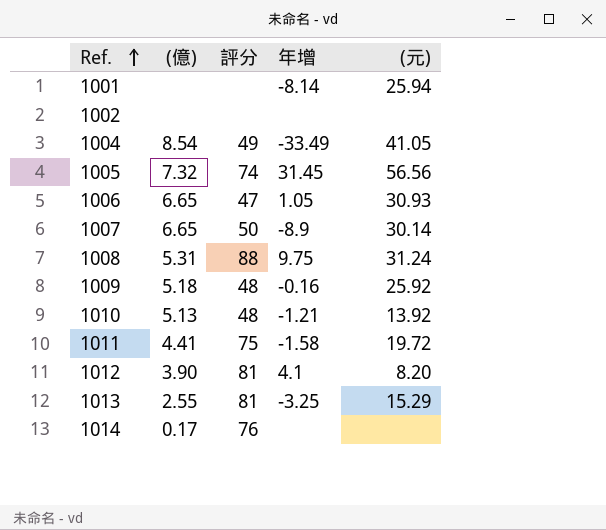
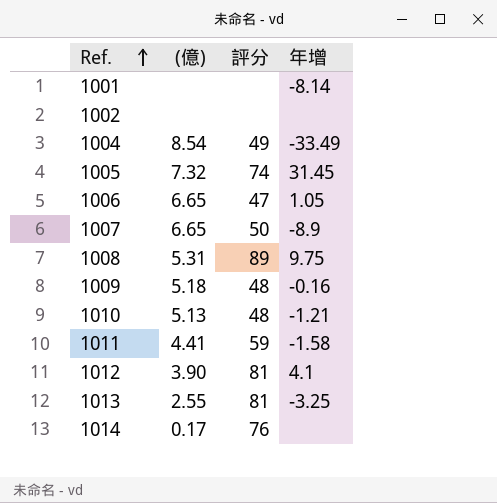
column (元) | position: 5 -> none
1008 | 評分: 88 -> 89
1011 | 評分: 75 -> 59

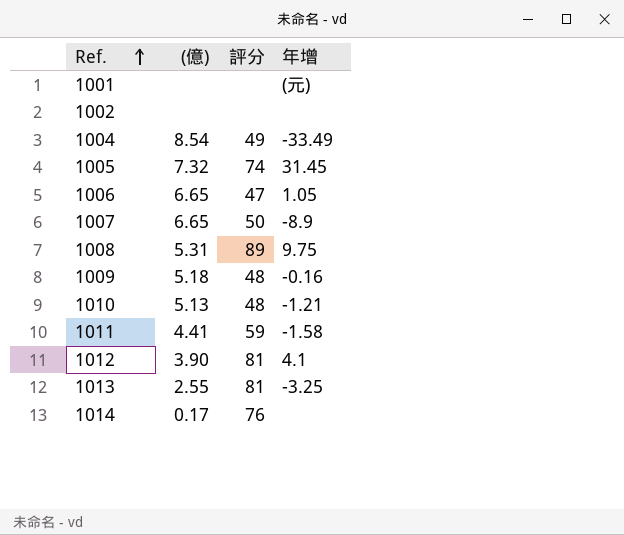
1001 | 年增: -8.14 -> (元)

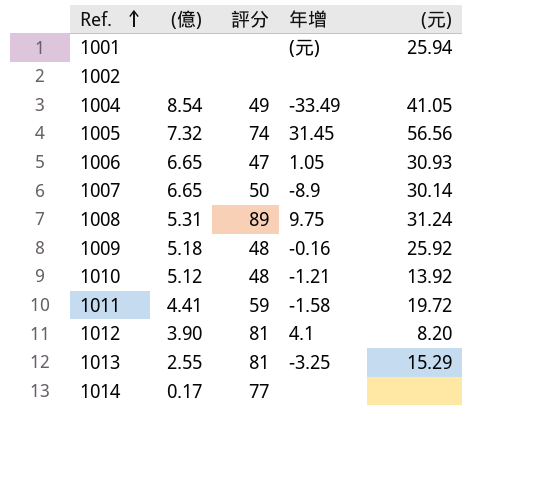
column (元) | position: none -> 5
1010 | (億): 5.13 -> 5.12
1014 | 評分: 76 -> 77

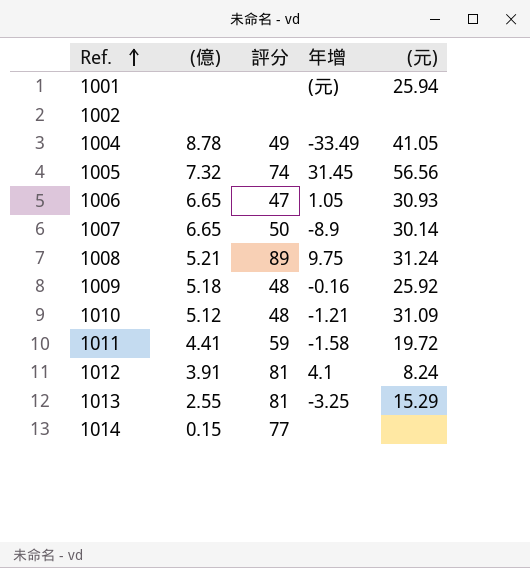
1004 | (億): 8.54 -> 8.78
1008 | (億): 5.31 -> 5.21
1010 | (元): 13.92 -> 31.09
1012 | (億): 3.90 -> 3.91
1012 | (元): 8.20 -> 8.24
1014 | (億): 0.17 -> 0.15

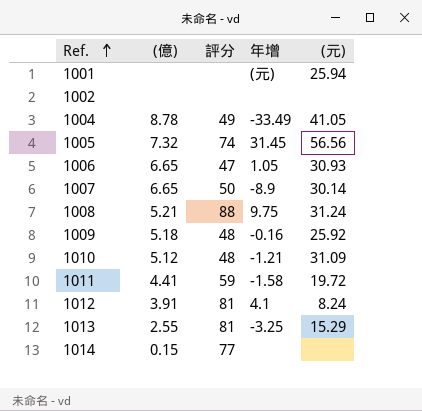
1008 | 評分: 89 -> 88

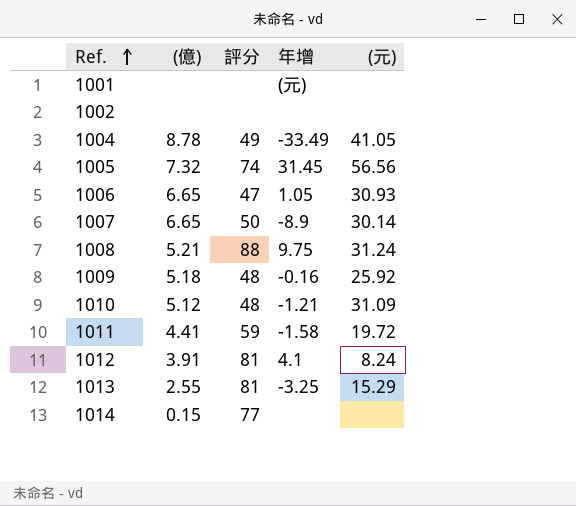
1001 | (元): 25.94 -> none

